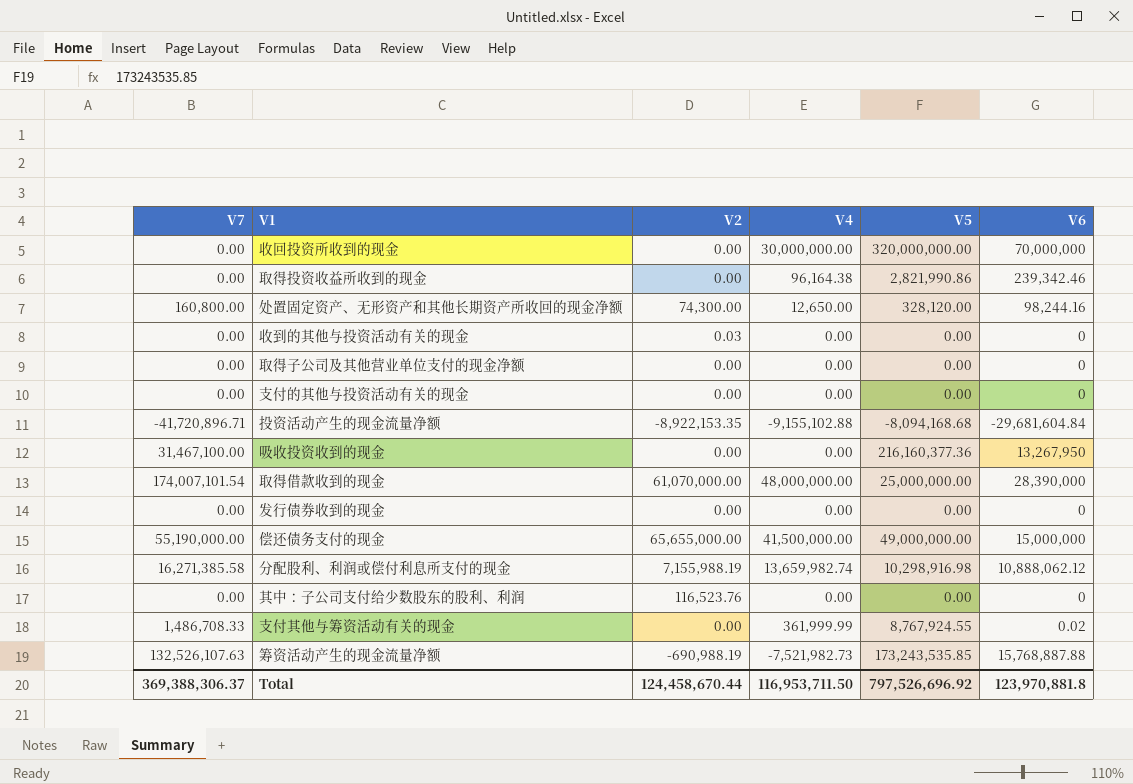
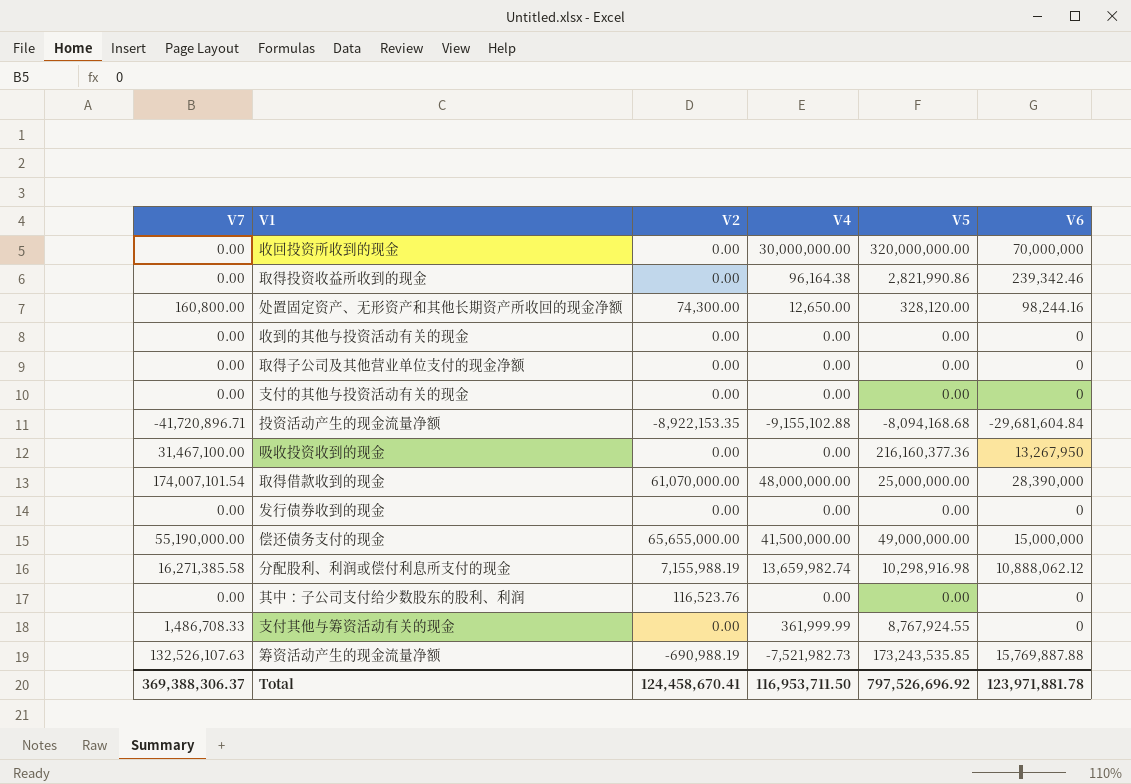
收到的其他与投资活动有关的现金 | V2: 0.03 -> 0.00
支付其他与筹资活动有关的现金 | V6: 0.02 -> 0
筹资活动产生的现金流量净额 | V6: 15,768,887.88 -> 15,769,887.88
Total | V2: 124,458,670.44 -> 124,458,670.41
Total | V6: 123,970,881.8 -> 123,971,881.78

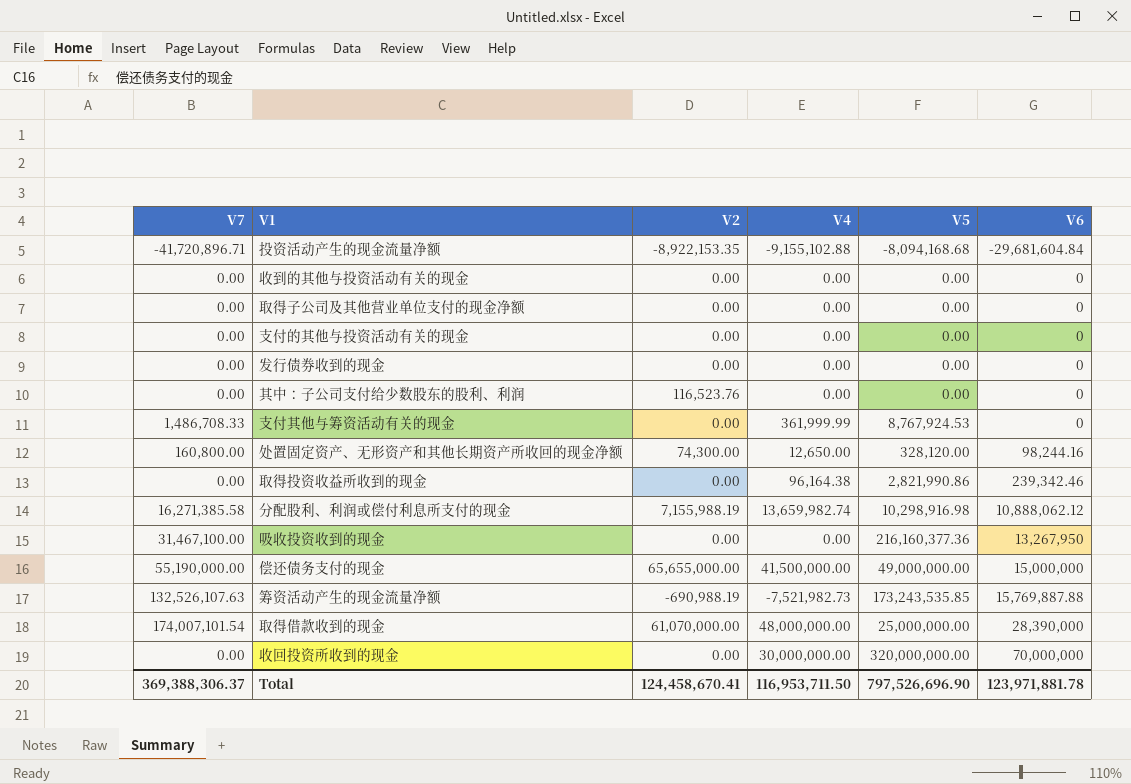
row order: none -> V6 ascending
支付其他与筹资活动有关的现金 | V5: 8,767,924.55 -> 8,767,924.53
Total | V5: 797,526,696.92 -> 797,526,696.90

